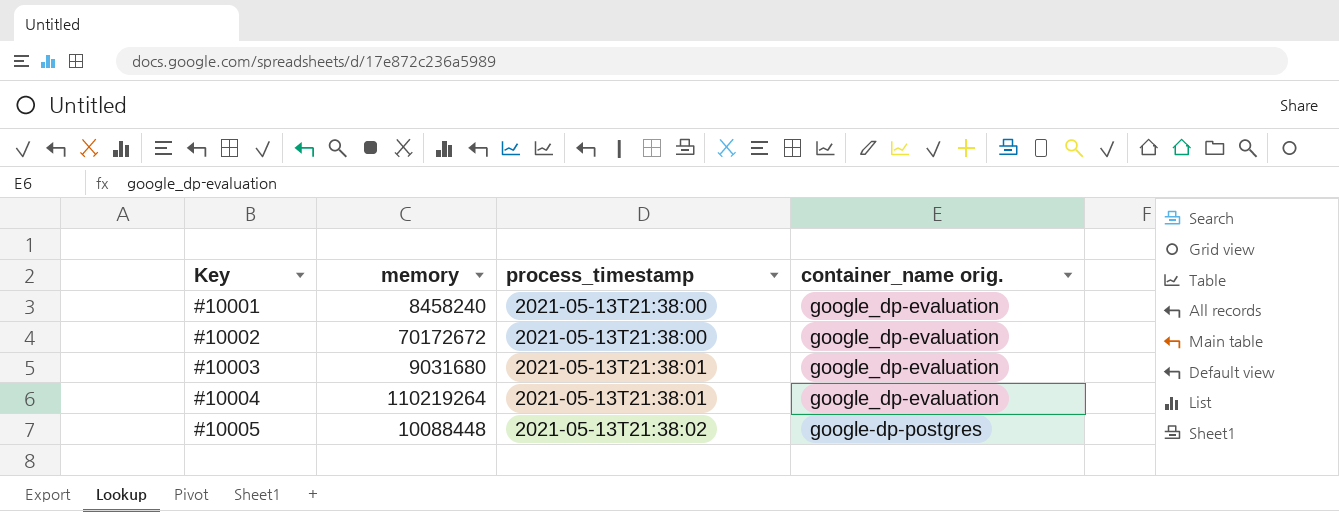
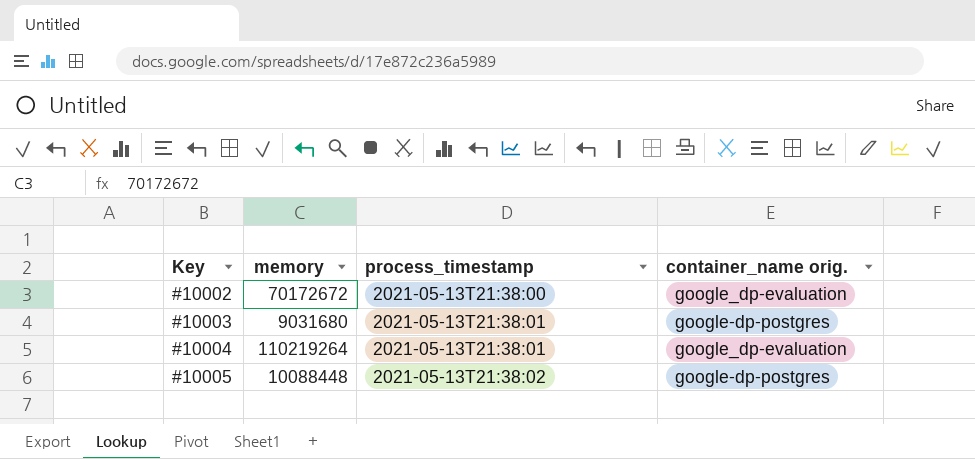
row #10001: 8458240 | 2021-05-13T21:38:00 | google_dp-evaluation -> none
#10003 | container_name orig.: google_dp-evaluation -> google-dp-postgres

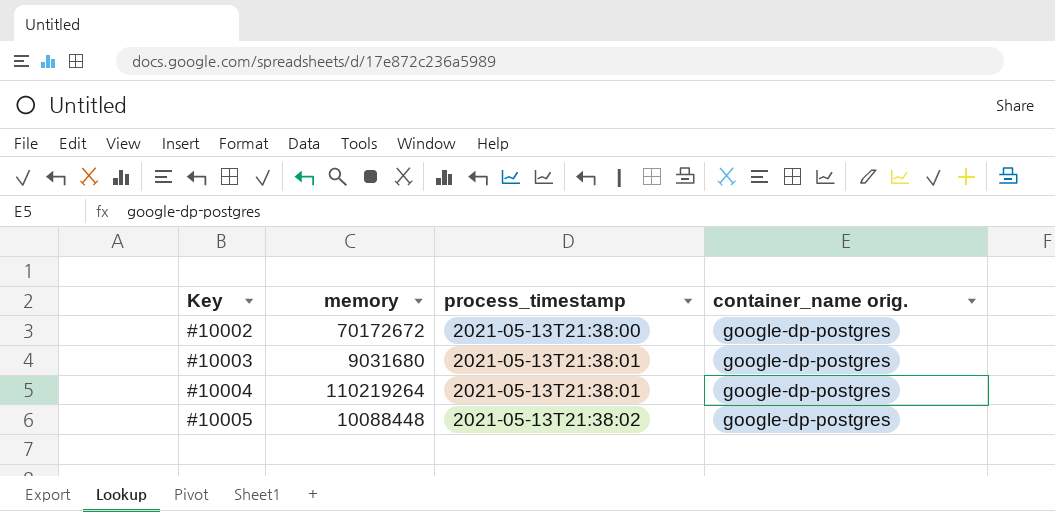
#10002 | container_name orig.: google_dp-evaluation -> google-dp-postgres
#10004 | container_name orig.: google_dp-evaluation -> google-dp-postgres

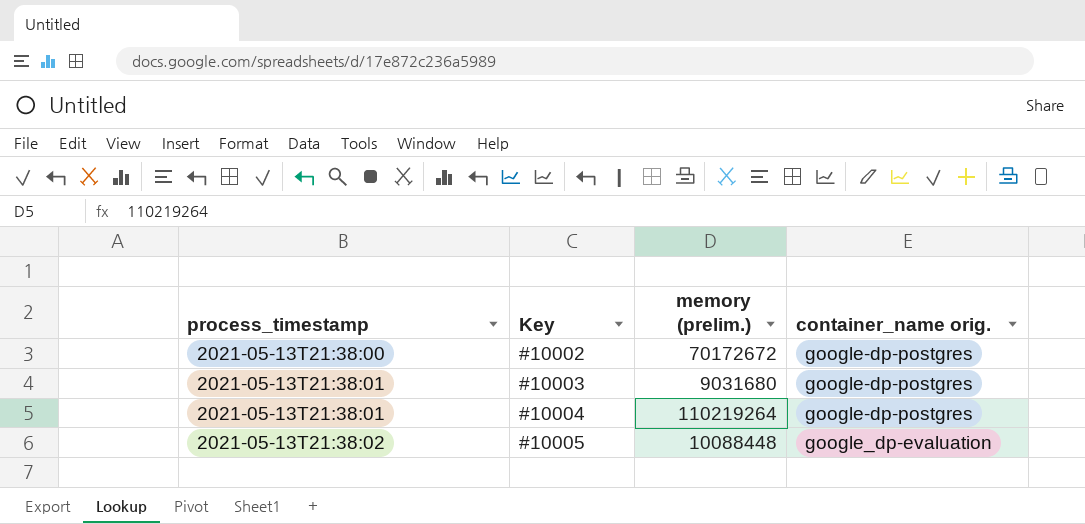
column process_timestamp | position: 3 -> 1
column name: memory -> memory (prelim.)
#10005 | container_name orig.: google-dp-postgres -> google_dp-evaluation

